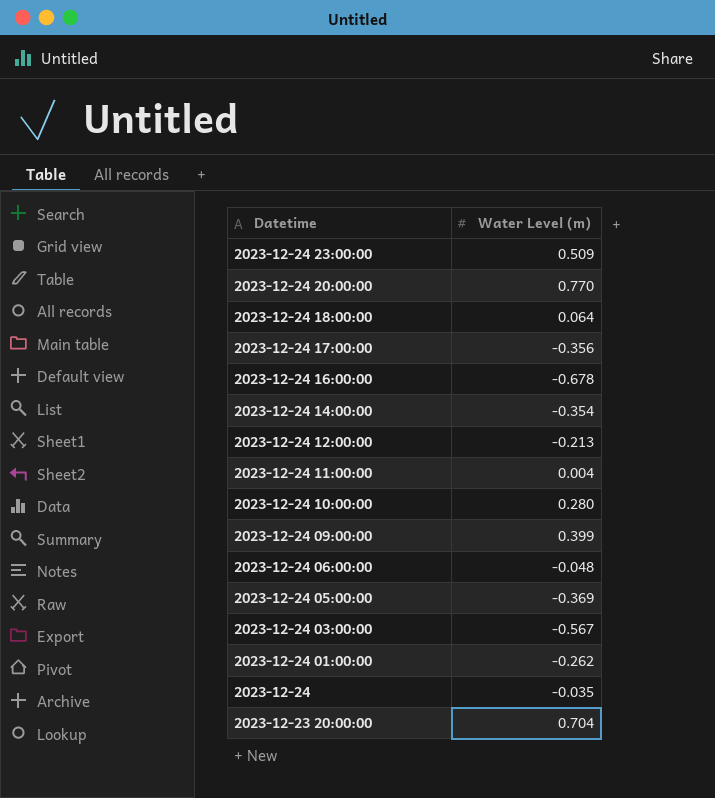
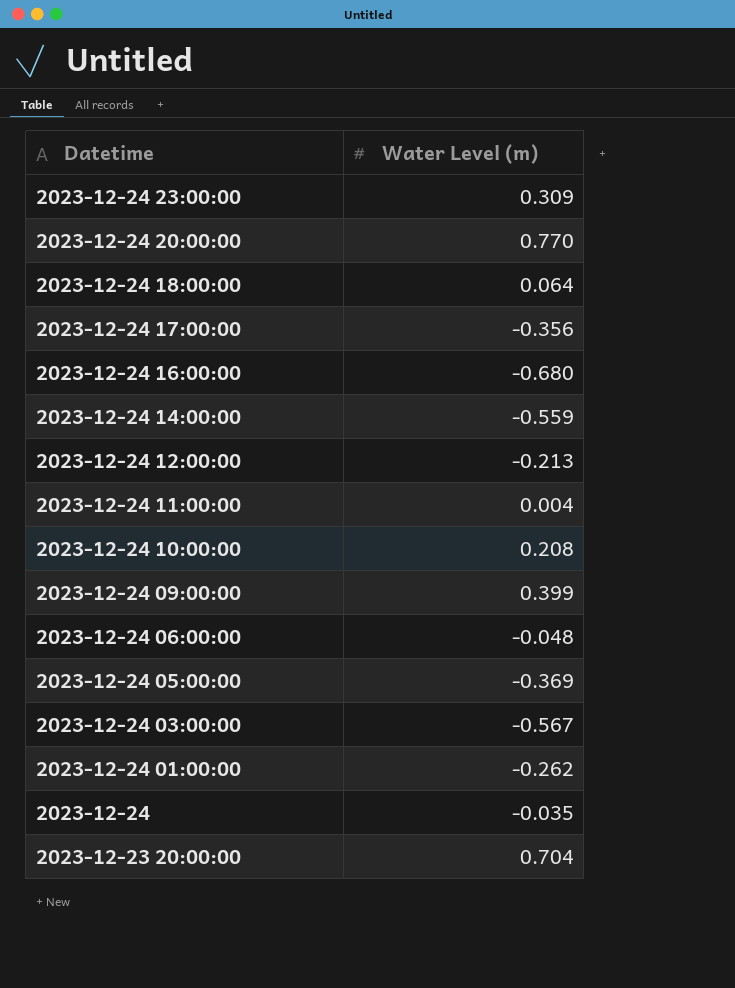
2023-12-24 23:00:00 | Water Level (m): 0.509 -> 0.309
2023-12-24 16:00:00 | Water Level (m): -0.678 -> -0.680
2023-12-24 14:00:00 | Water Level (m): -0.354 -> -0.559
2023-12-24 10:00:00 | Water Level (m): 0.280 -> 0.208

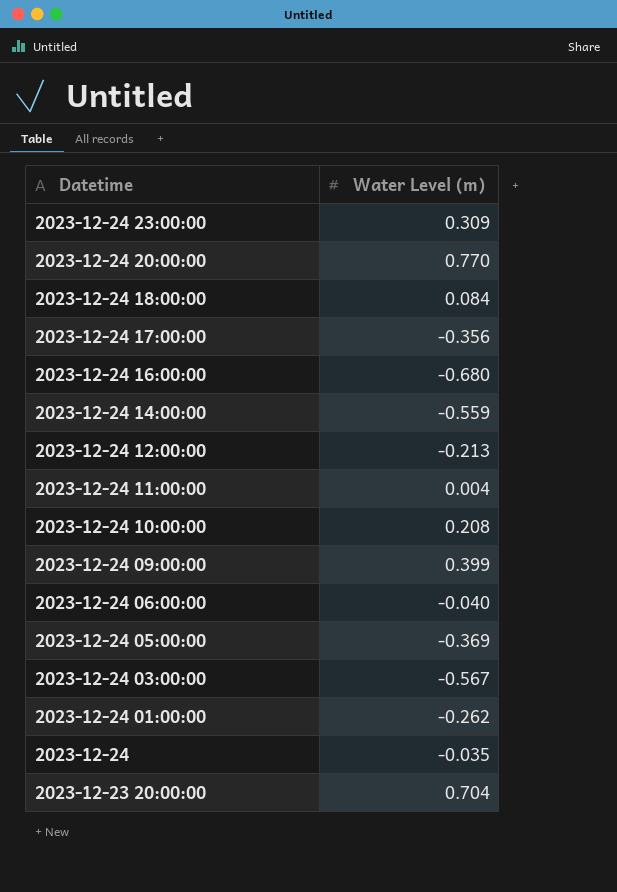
2023-12-24 18:00:00 | Water Level (m): 0.064 -> 0.084
2023-12-24 06:00:00 | Water Level (m): -0.048 -> -0.040

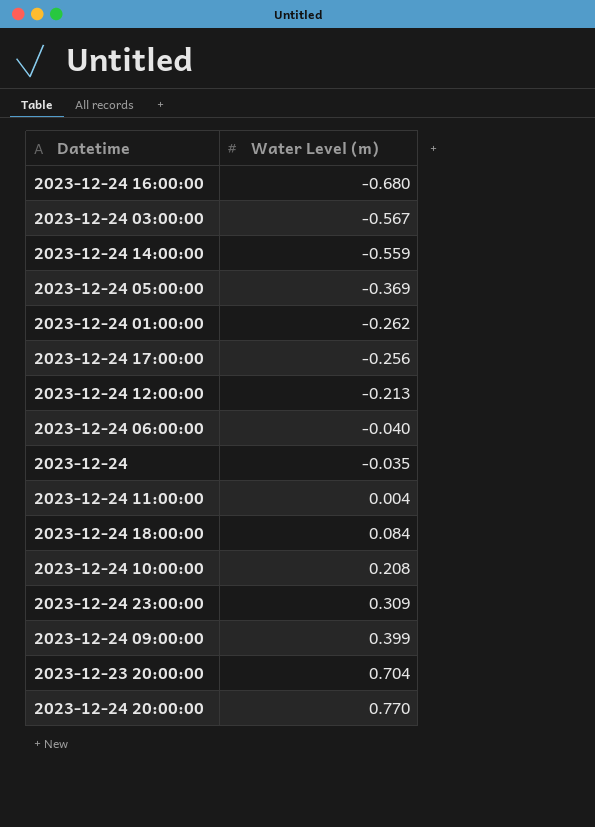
row order: Datetime descending -> Water Level (m) ascending
2023-12-24 17:00:00 | Water Level (m): -0.356 -> -0.256

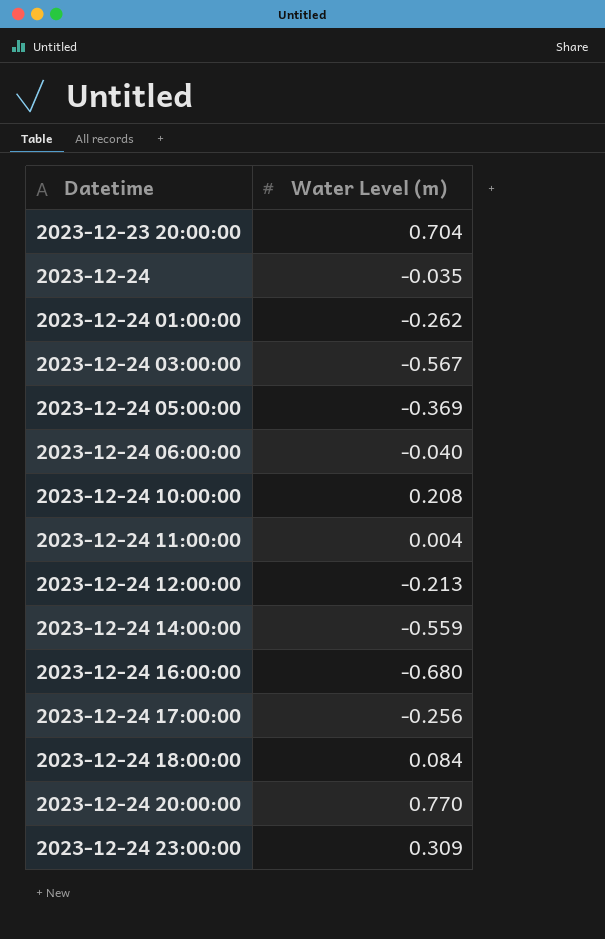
row order: Water Level (m) ascending -> Datetime ascending
row 2023-12-24 09:00:00: 0.399 -> none

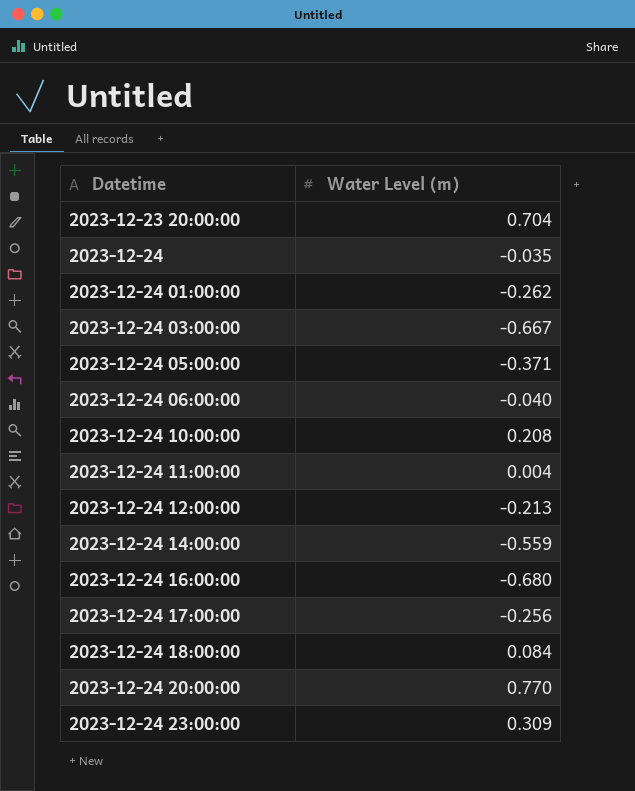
2023-12-24 03:00:00 | Water Level (m): -0.567 -> -0.667
2023-12-24 05:00:00 | Water Level (m): -0.369 -> -0.371

